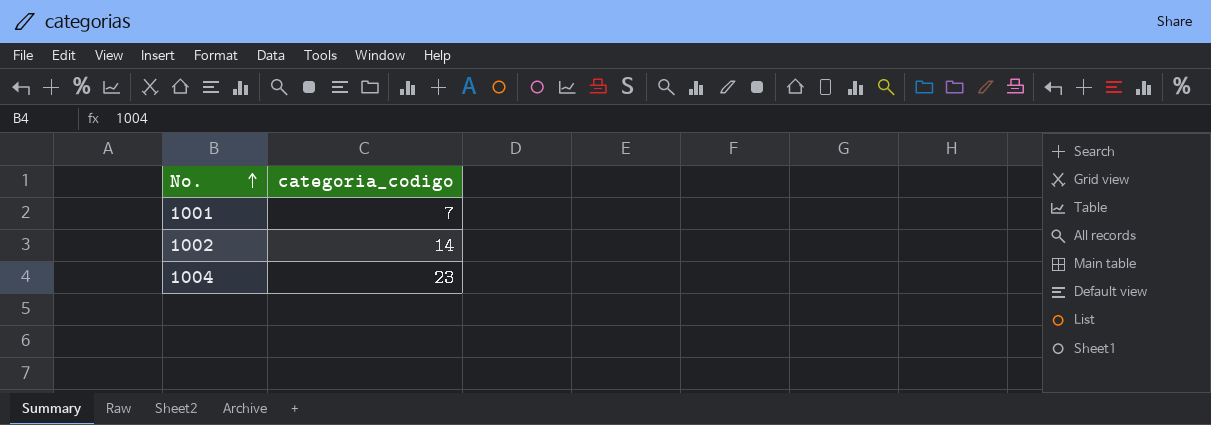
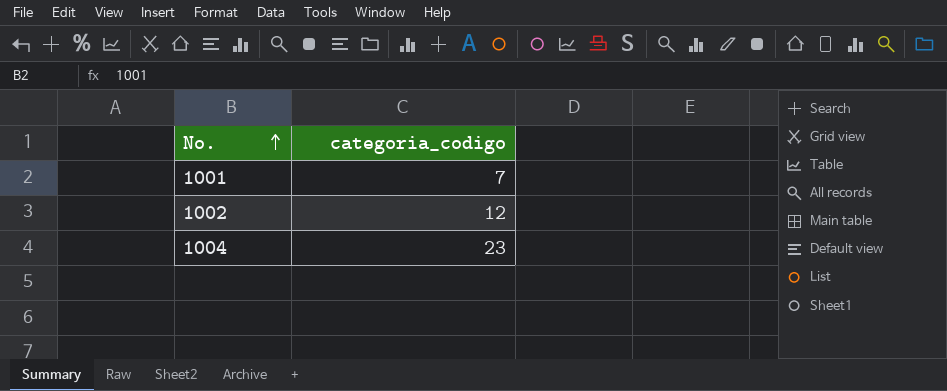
1002 | categoria_codigo: 14 -> 12

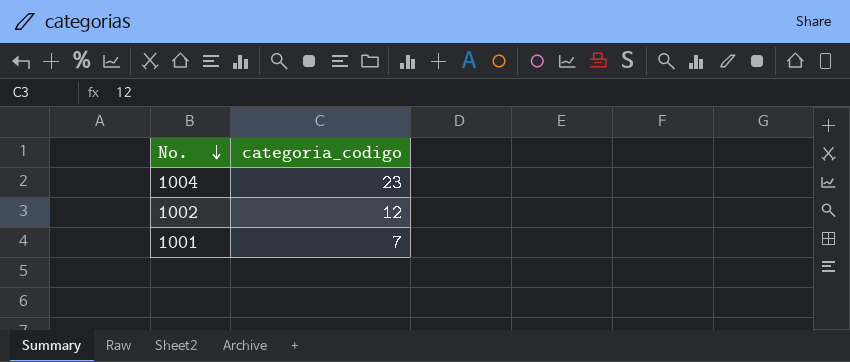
row order: No. ascending -> No. descending

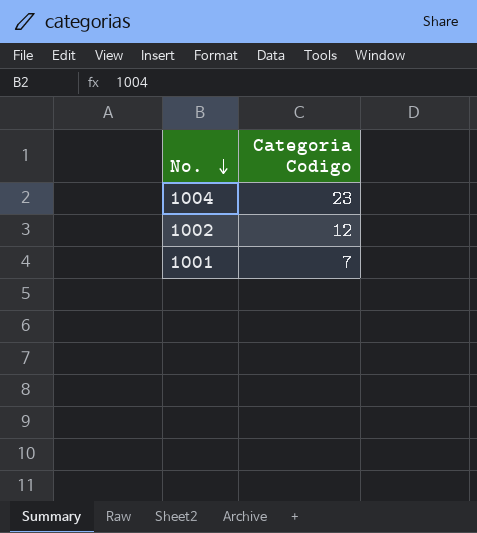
column name: categoria_codigo -> Categoria Codigo

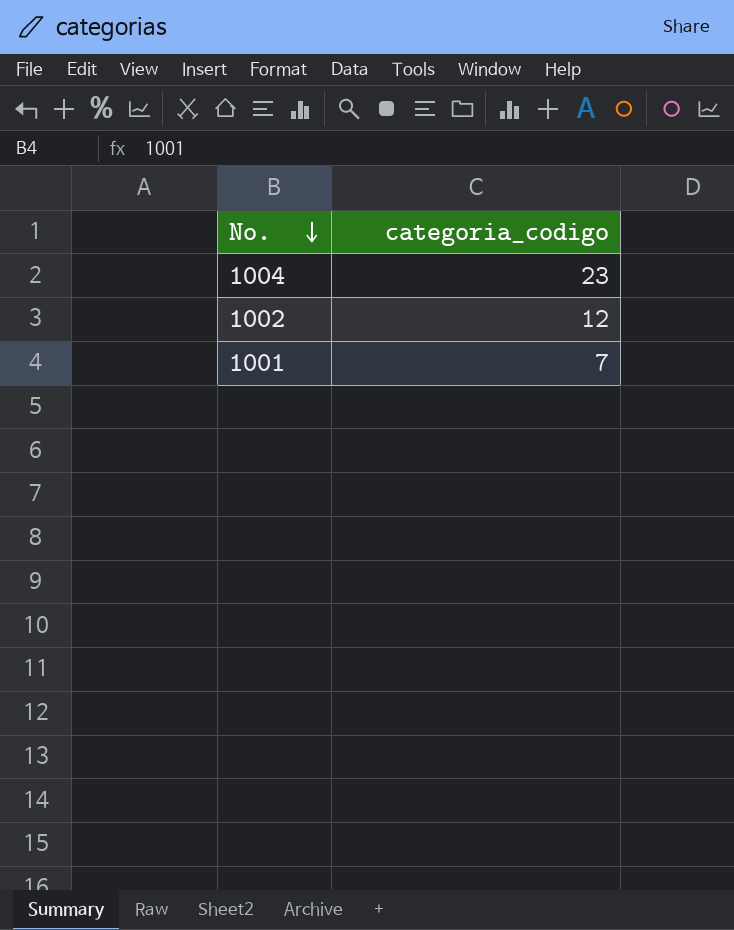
column name: Categoria Codigo -> categoria_codigo

